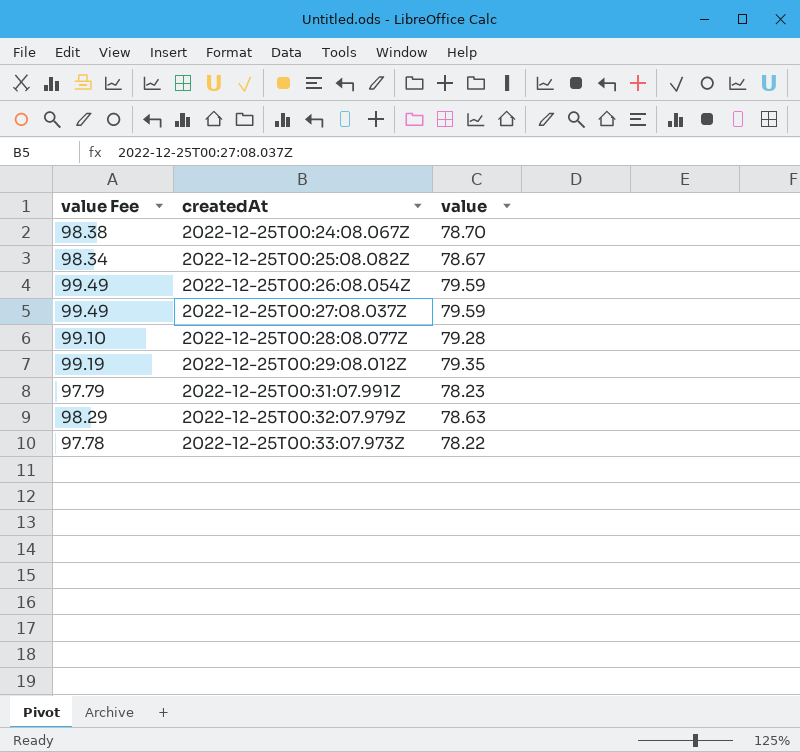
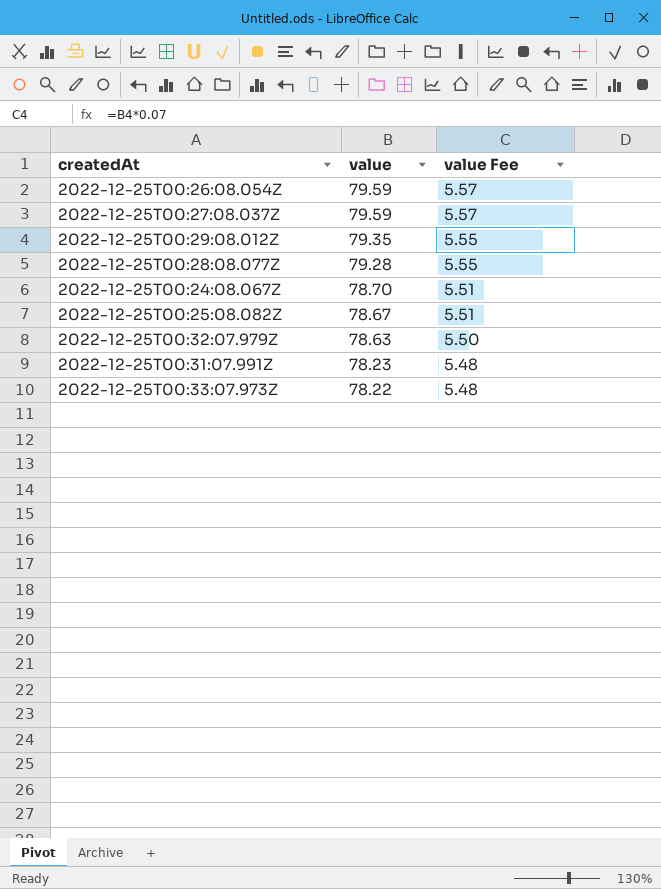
row order: createdAt ascending -> value descending
column value Fee | formula: [value] * 1.25 -> [value] * 0.07
column value Fee | position: 1 -> 3

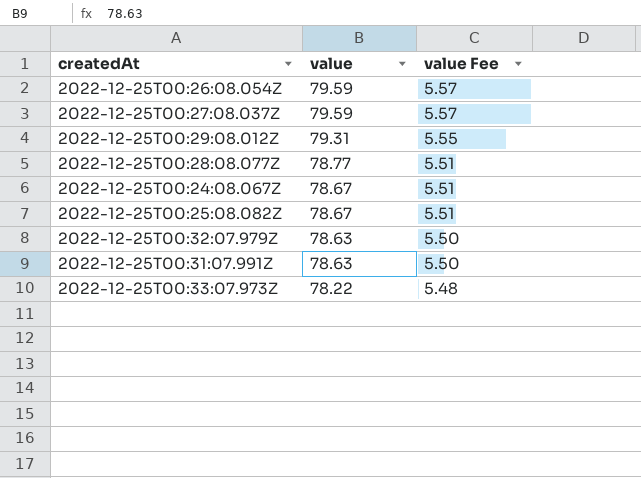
2022-12-25T00:29:08.012Z | value: 79.35 -> 79.31
2022-12-25T00:28:08.077Z | value: 79.28 -> 78.77
2022-12-25T00:28:08.077Z | value Fee: 5.55 -> 5.51
2022-12-25T00:24:08.067Z | value: 78.70 -> 78.67
2022-12-25T00:31:07.991Z | value: 78.23 -> 78.63
2022-12-25T00:31:07.991Z | value Fee: 5.48 -> 5.50

